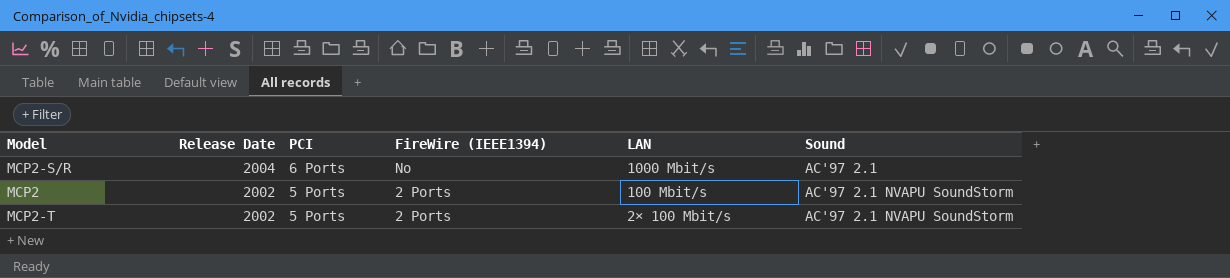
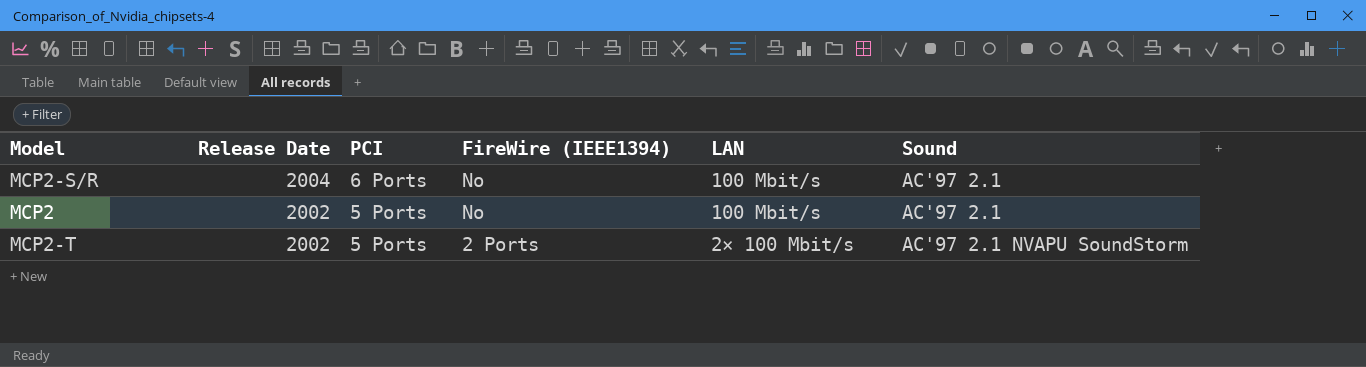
MCP2-S/R | LAN: 1000 Mbit/s -> 100 Mbit/s
MCP2 | FireWire (IEEE1394): 2 Ports -> No
MCP2 | Sound: AC'97 2.1 NVAPU SoundStorm -> AC'97 2.1

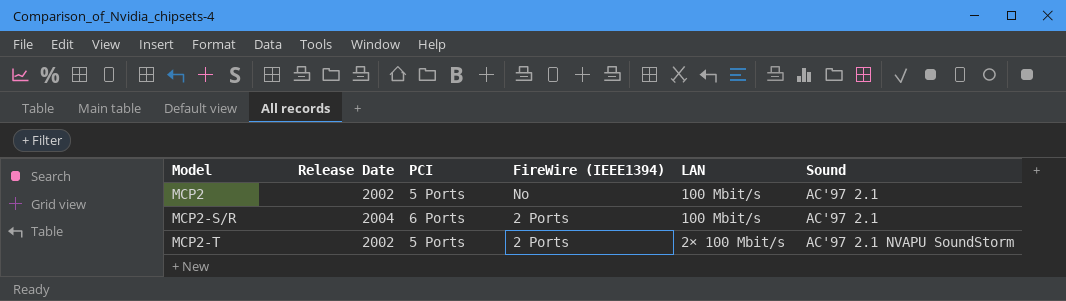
row order: Release Date descending -> Model ascending
MCP2-S/R | FireWire (IEEE1394): No -> 2 Ports

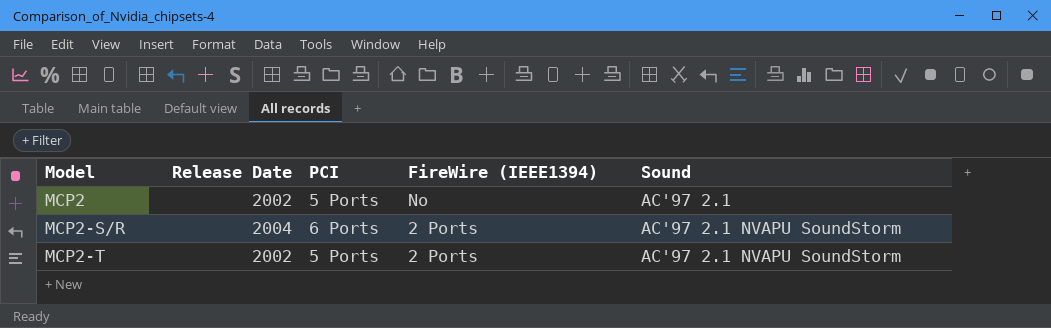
column LAN | position: 5 -> none
MCP2-S/R | Sound: AC'97 2.1 -> AC'97 2.1 NVAPU SoundStorm

